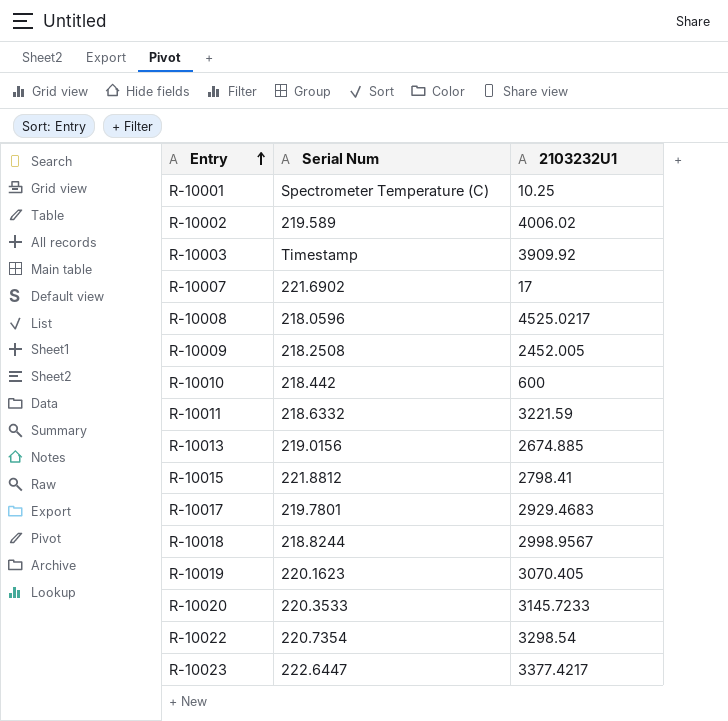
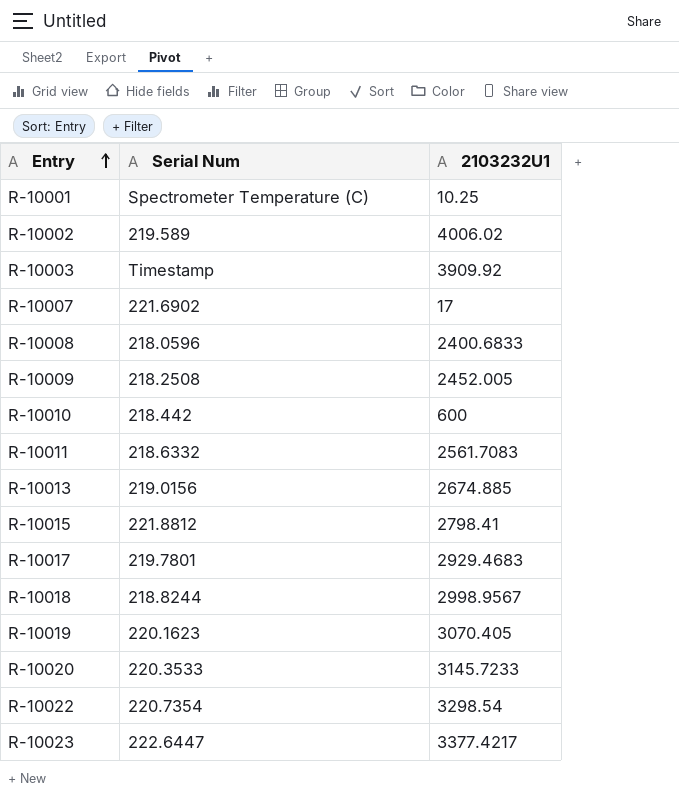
R-10008 | 2103232U1: 4525.0217 -> 2400.6833
R-10011 | 2103232U1: 3221.59 -> 2561.7083

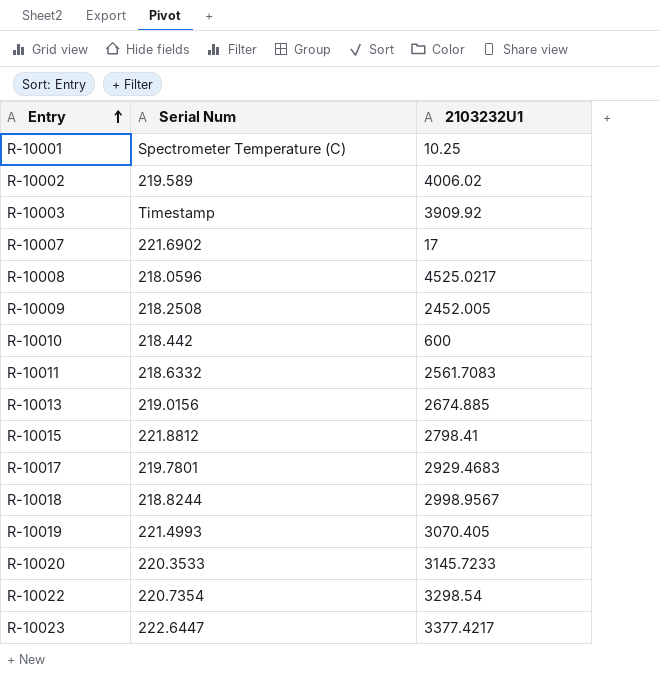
R-10008 | 2103232U1: 2400.6833 -> 4525.0217
R-10019 | Serial Num: 220.1623 -> 221.4993

